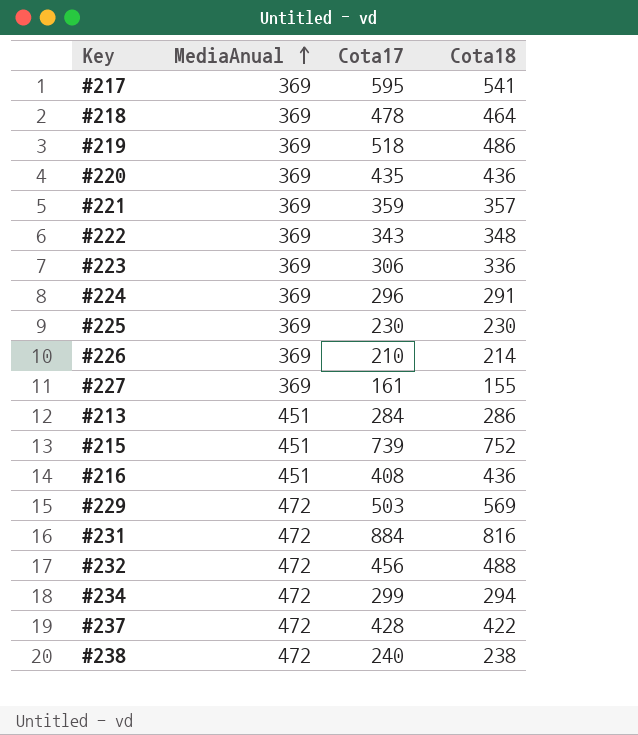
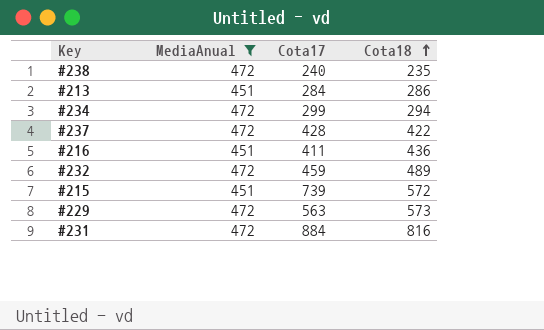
filter: none -> MediaAnual != 369
row order: MediaAnual ascending -> Cota18 ascending
#238 | Cota18: 238 -> 235
#216 | Cota17: 408 -> 411
#232 | Cota17: 456 -> 459
#232 | Cota18: 488 -> 489
#215 | Cota18: 752 -> 572
#229 | Cota17: 503 -> 563
#229 | Cota18: 569 -> 573

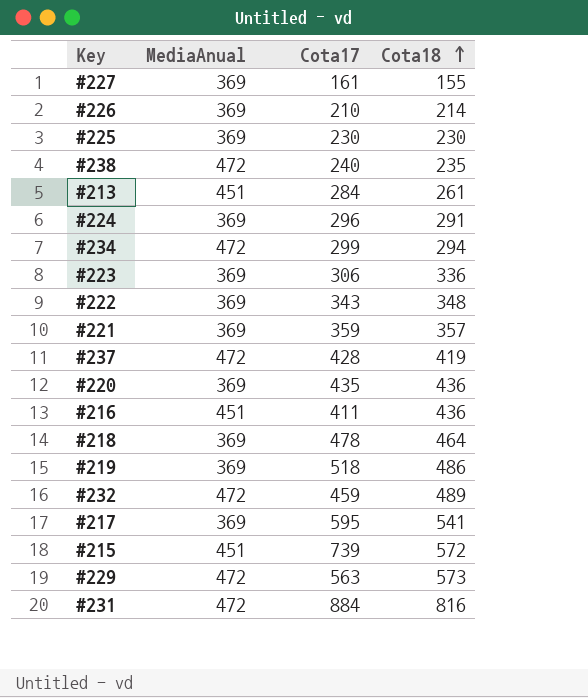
filter: MediaAnual != 369 -> none
#213 | Cota18: 286 -> 261
#237 | Cota18: 422 -> 419

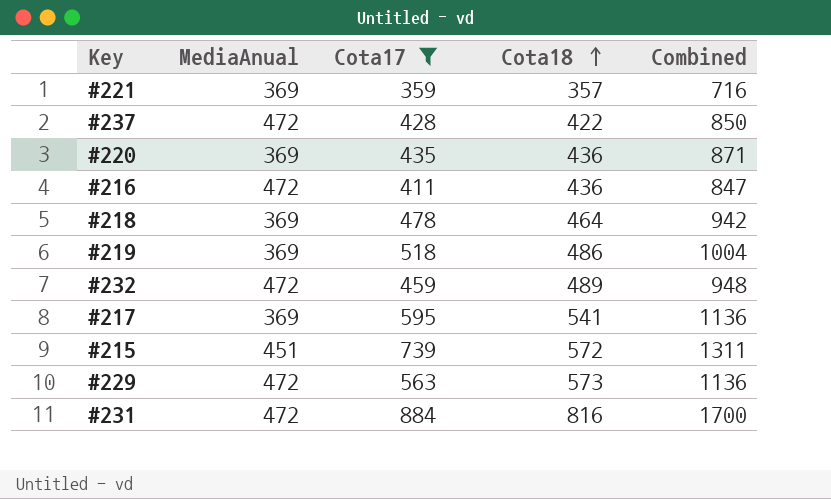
filter: none -> Cota17 >= 359
column Combined | formula: none -> [Cota17] + [Cota18]
#237 | Cota18: 419 -> 422
#216 | MediaAnual: 451 -> 472

